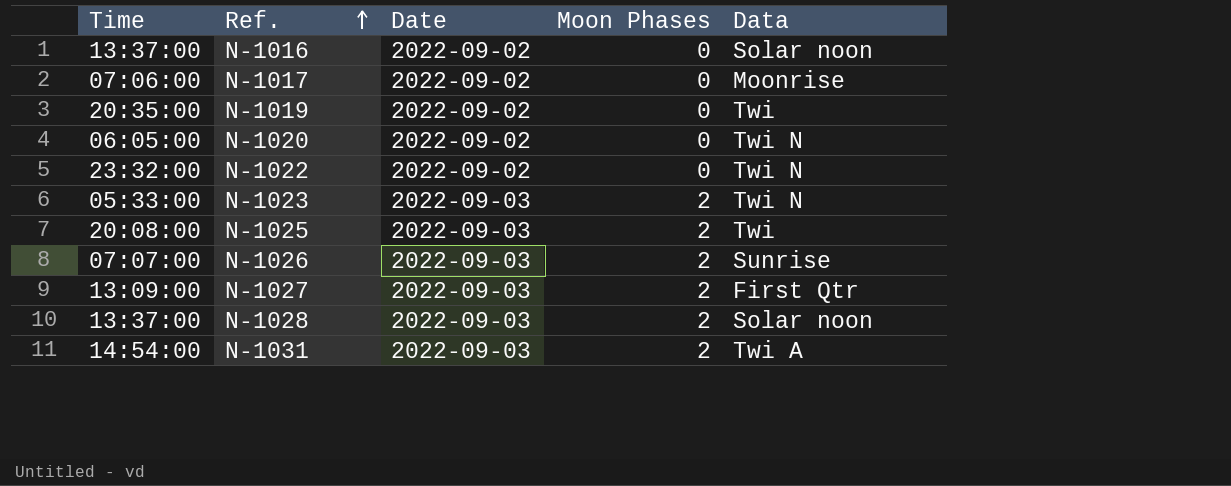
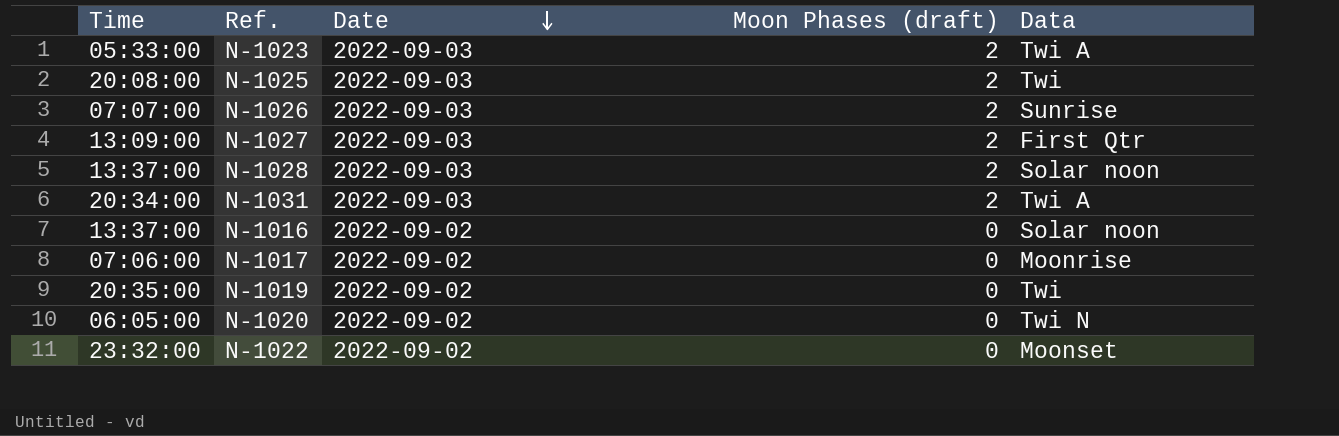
row order: Ref. ascending -> Date descending
column name: Moon Phases -> Moon Phases (draft)
N-1023 | Data: Twi N -> Twi A
N-1031 | Time: 14:54:00 -> 20:34:00
N-1022 | Data: Twi N -> Moonset

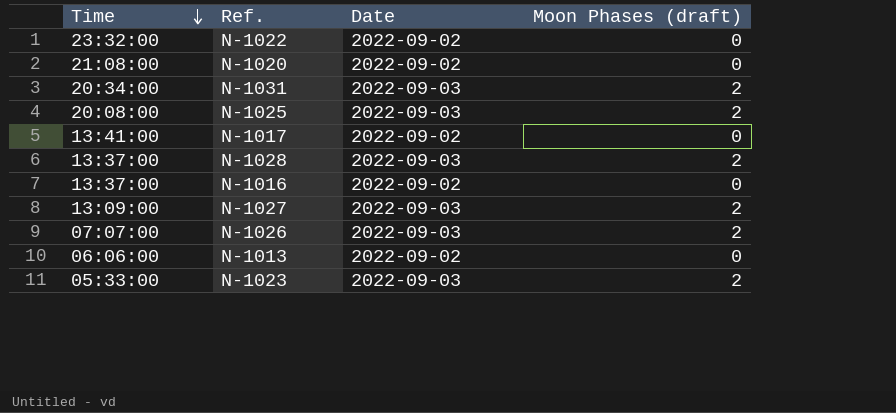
row order: Date descending -> Time descending
column Data | position: 5 -> none
row N-1019: 20:35:00 | 2022-09-02 | 0 | Twi -> none
N-1020 | Time: 06:05:00 -> 21:08:00
N-1017 | Time: 07:06:00 -> 13:41:00
row N-1013: none -> 06:06:00 | 2022-09-02 | 0

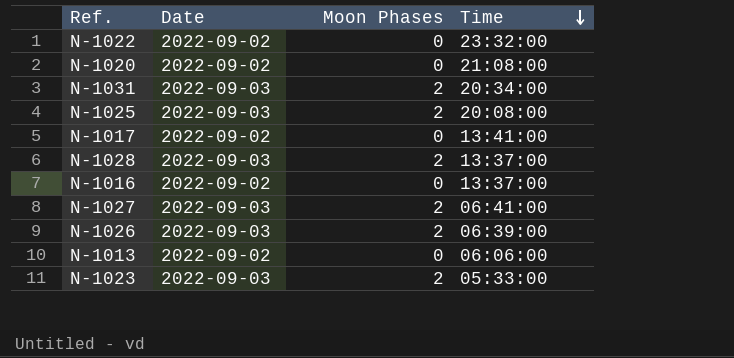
column name: Moon Phases (draft) -> Moon Phases
column Time | position: 1 -> 4
N-1027 | Time: 13:09:00 -> 06:41:00
N-1026 | Time: 07:07:00 -> 06:39:00

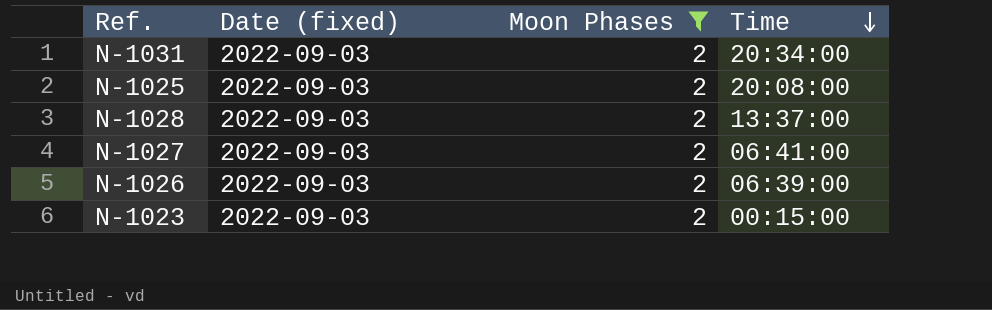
filter: none -> Moon Phases = 2
column name: Date -> Date (fixed)
N-1023 | Time: 05:33:00 -> 00:15:00

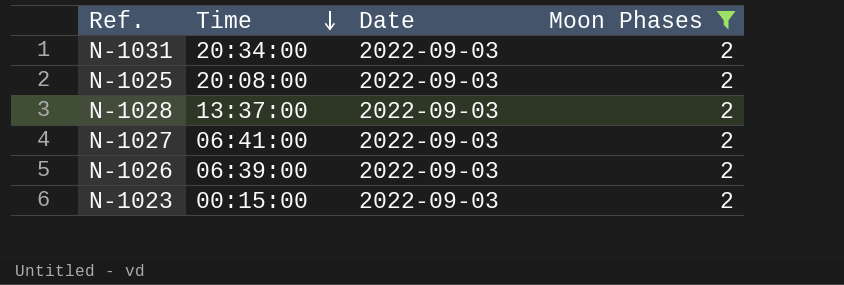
column Time | position: 4 -> 2
column name: Date (fixed) -> Date

